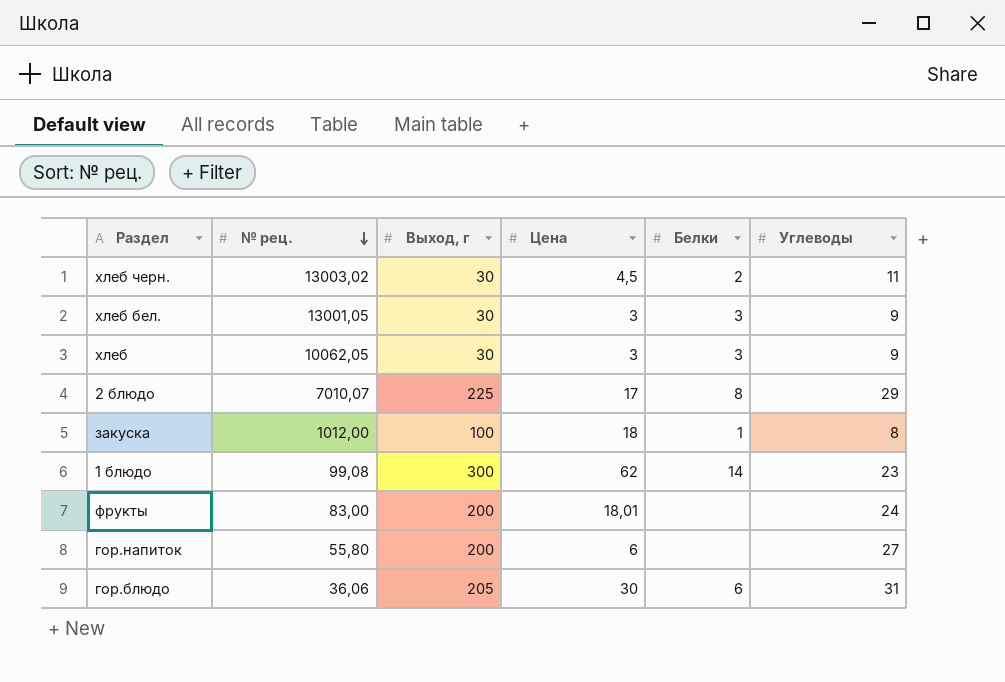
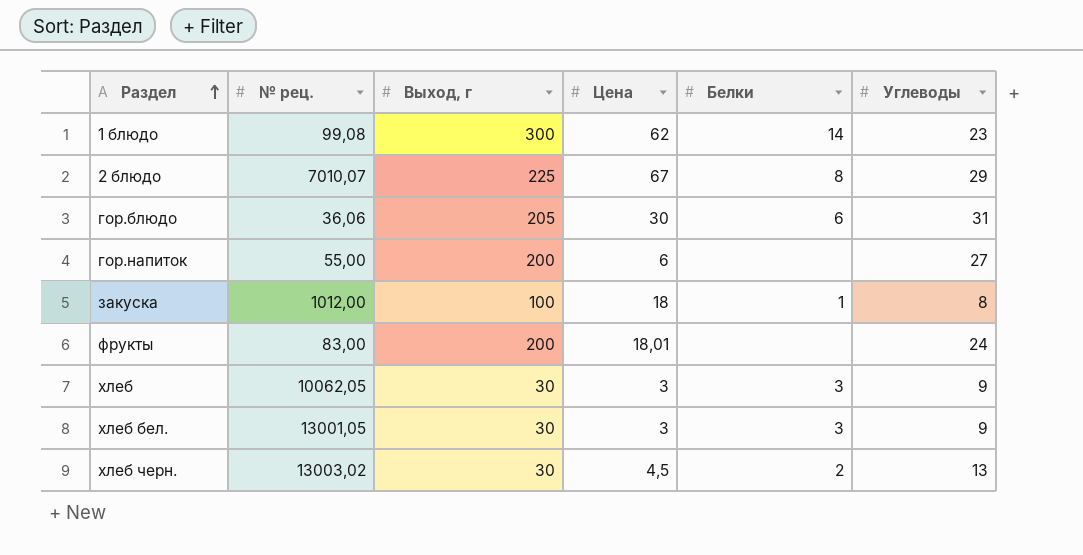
row order: № рец. descending -> Раздел ascending
2 блюдо | Цена: 17 -> 67
гор.напиток | № рец.: 55,80 -> 55,00
хлеб черн. | Углеводы: 11 -> 13

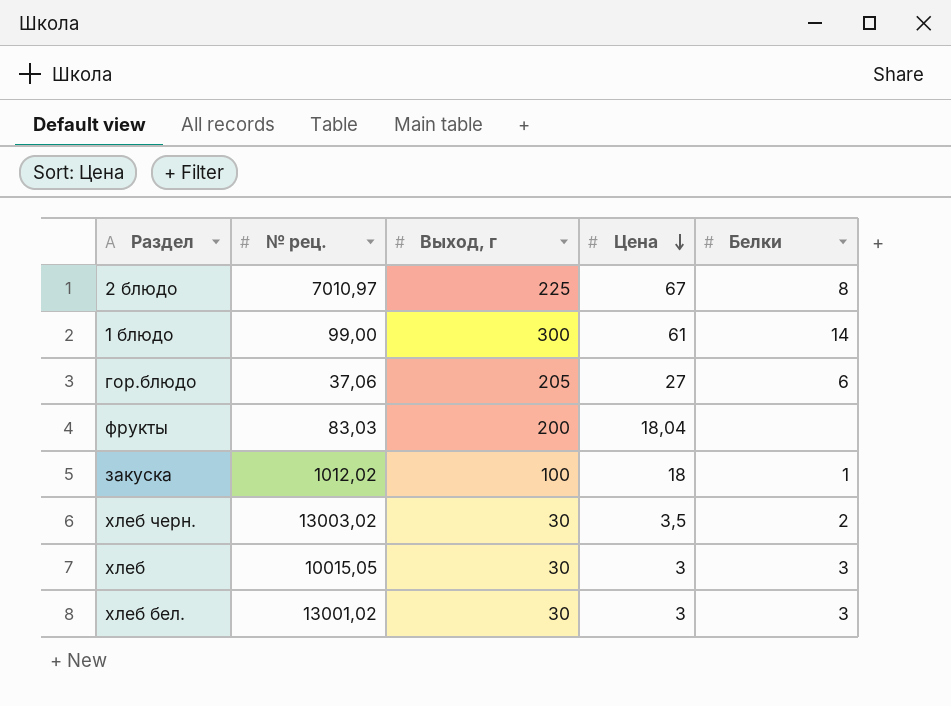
row order: Раздел ascending -> Цена descending
column Углеводы | position: 6 -> none
row гор.напиток: 55,00 | 200 | 6 | none | 27 -> none
2 блюдо | № рец.: 7010,07 -> 7010,97
1 блюдо | № рец.: 99,08 -> 99,00
1 блюдо | Цена: 62 -> 61
гор.блюдо | № рец.: 36,06 -> 37,06
гор.блюдо | Цена: 30 -> 27
фрукты | № рец.: 83,00 -> 83,03
фрукты | Цена: 18,01 -> 18,04
закуска | № рец.: 1012,00 -> 1012,02
хлеб черн. | Цена: 4,5 -> 3,5
хлеб | № рец.: 10062,05 -> 10015,05
хлеб бел. | № рец.: 13001,05 -> 13001,02

